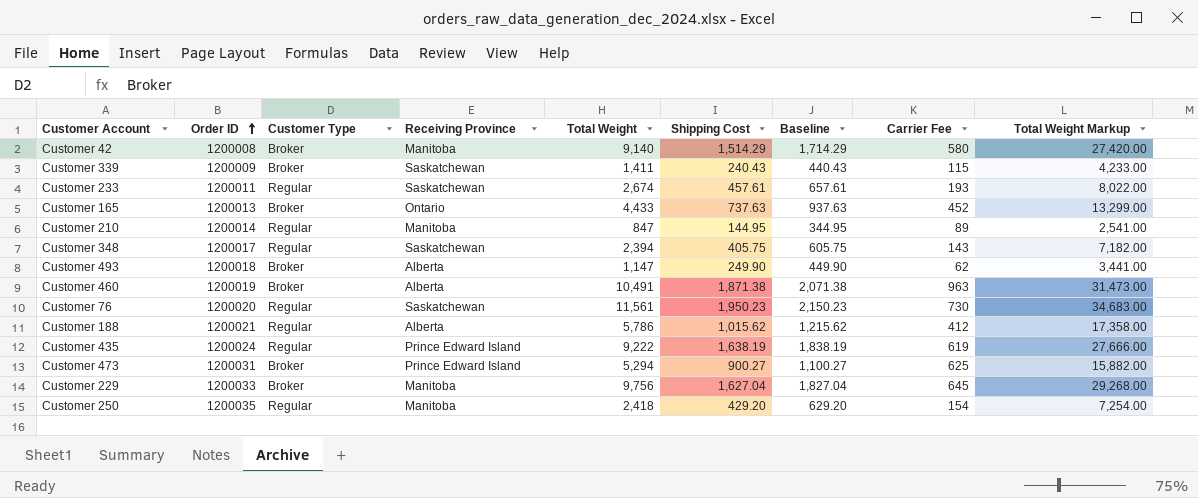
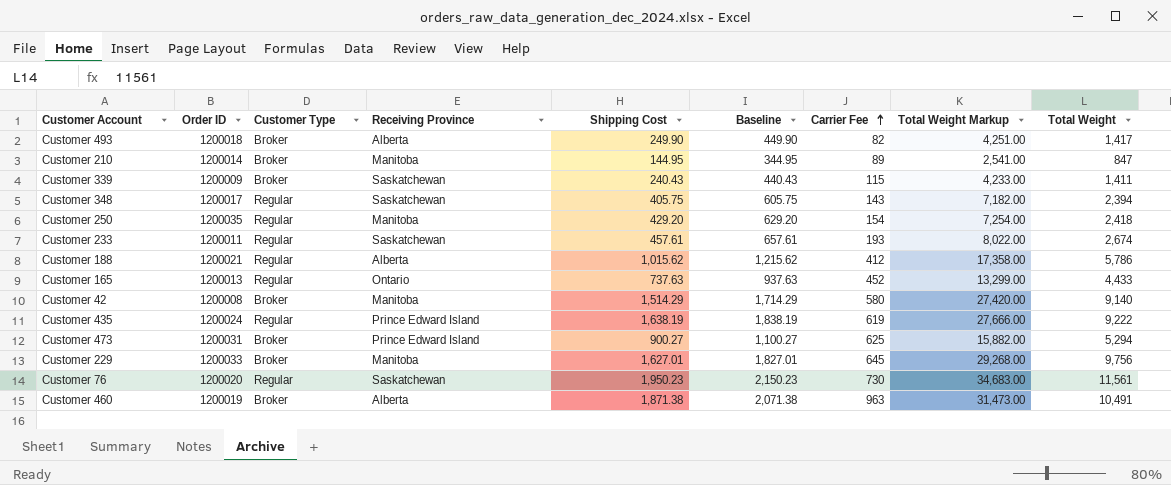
row order: Order ID ascending -> Carrier Fee ascending
column Total Weight | position: 5 -> 9
Customer 493 | Carrier Fee: 62 -> 82
Customer 493 | Total Weight Markup: 3,441.00 -> 4,251.00
Customer 493 | Total Weight: 1,147 -> 1,417
Customer 210 | Customer Type: Regular -> Broker
Customer 165 | Customer Type: Broker -> Regular
Customer 229 | Shipping Cost: 1,627.04 -> 1,627.01
Customer 229 | Baseline: 1,827.04 -> 1,827.01

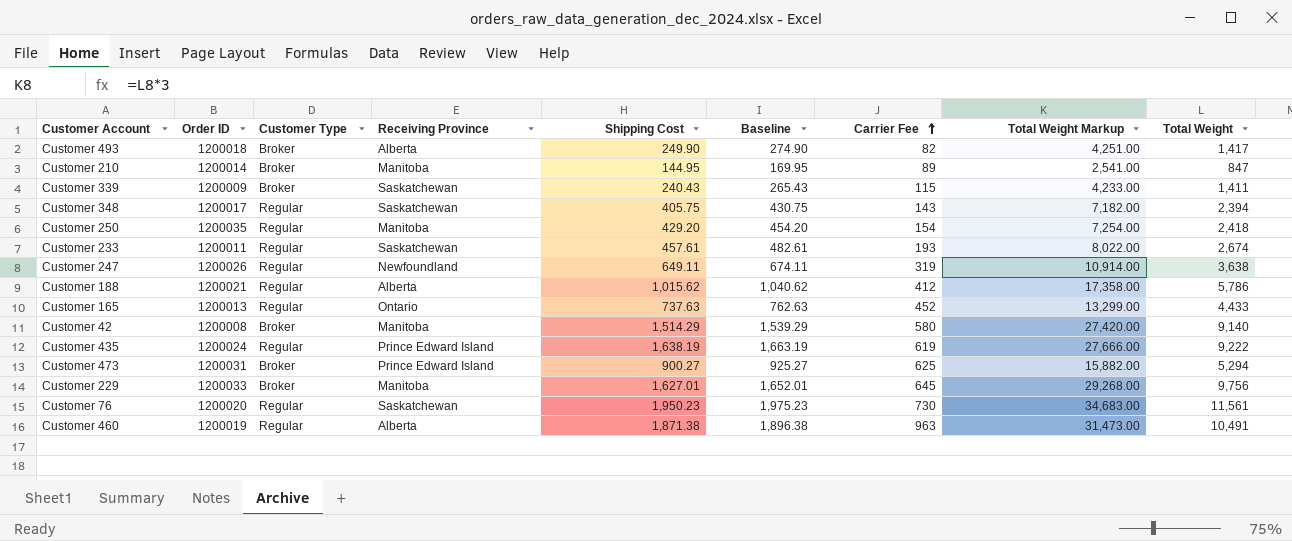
column Baseline | formula: [Shipping Cost] + 200 -> [Shipping Cost] + 25
row Customer 247: none -> 1200026 | Regular | Newfoundland | 649.11 | 674.11 | 319 | 10,914.00 | 3,638
Customer 460 | Customer Type: Broker -> Regular

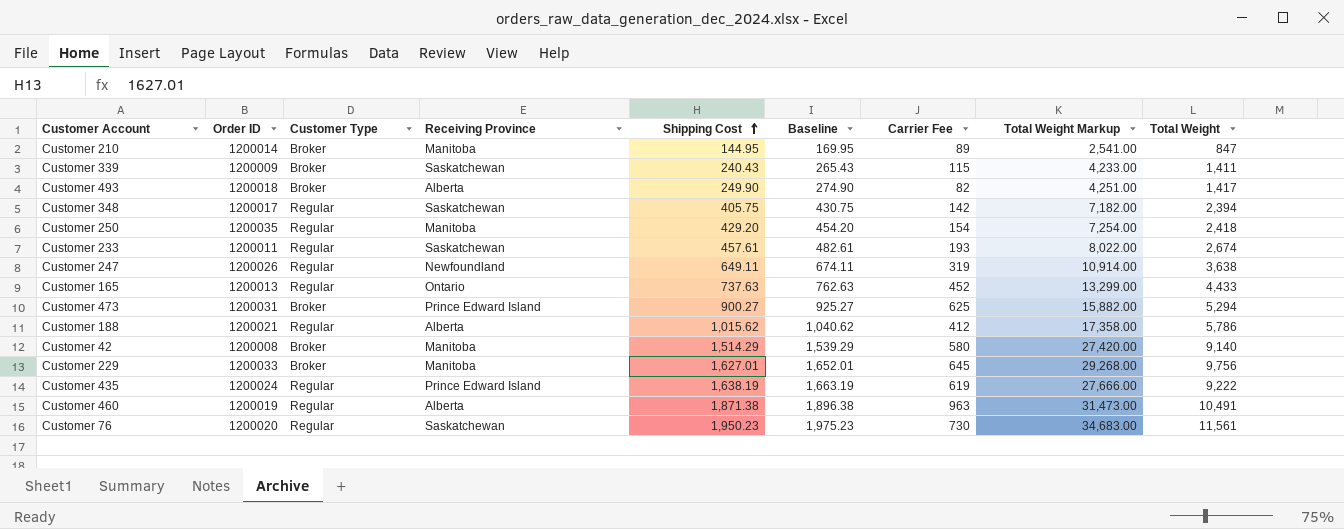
row order: Carrier Fee ascending -> Shipping Cost ascending
Customer 348 | Carrier Fee: 143 -> 142

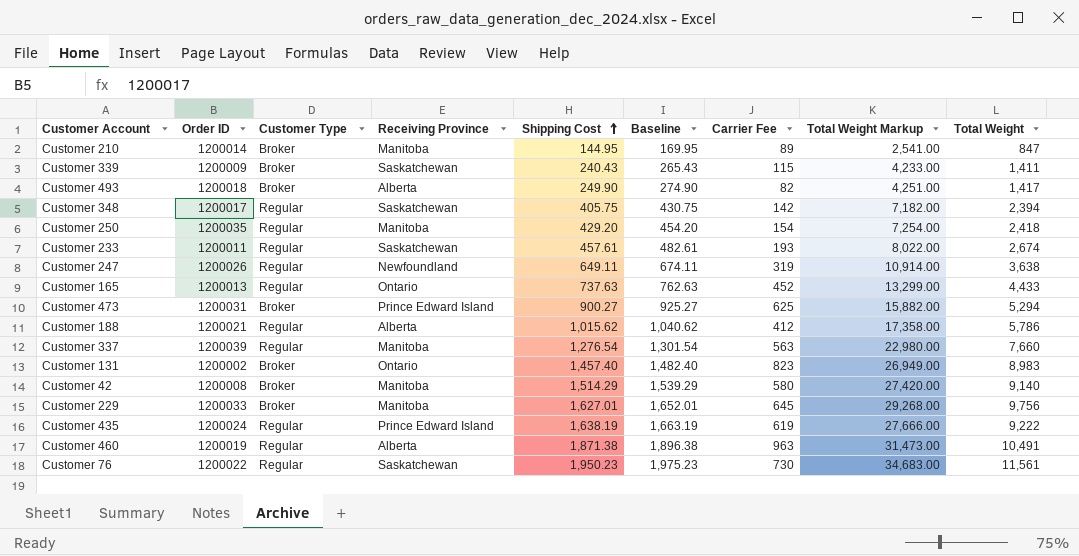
row Customer 337: none -> 1200039 | Regular | Manitoba | 1,276.54 | 1,301.54 | 563 | 22,980.00 | 7,660
row Customer 131: none -> 1200002 | Broker | Ontario | 1,457.40 | 1,482.40 | 823 | 26,949.00 | 8,983
Customer 76 | Order ID: 1200020 -> 1200022

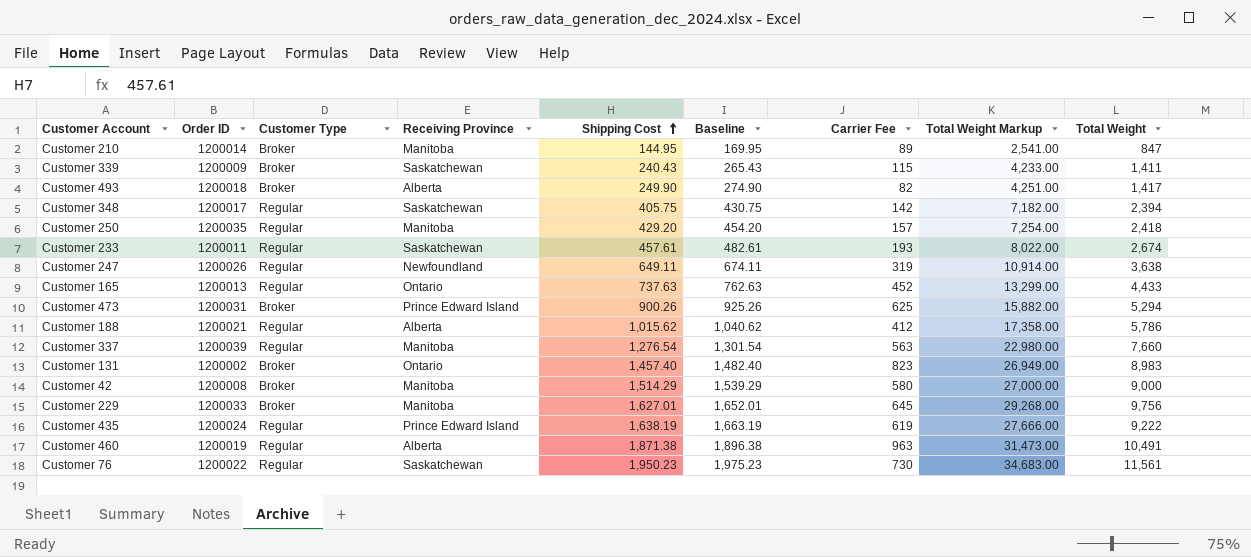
Customer 250 | Carrier Fee: 154 -> 157
Customer 473 | Shipping Cost: 900.27 -> 900.26
Customer 473 | Baseline: 925.27 -> 925.26
Customer 42 | Total Weight Markup: 27,420.00 -> 27,000.00
Customer 42 | Total Weight: 9,140 -> 9,000

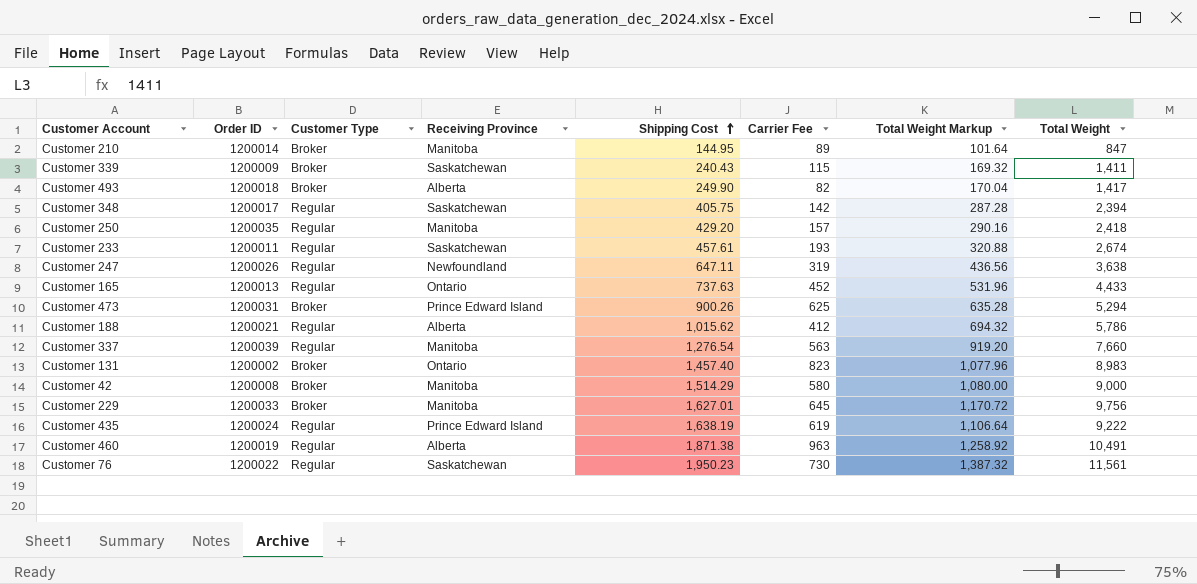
column Baseline | formula: [Shipping Cost] + 25 -> none
column Total Weight Markup | formula: [Total Weight] * 3 -> [Total Weight] * 0.12
Customer 247 | Shipping Cost: 649.11 -> 647.11

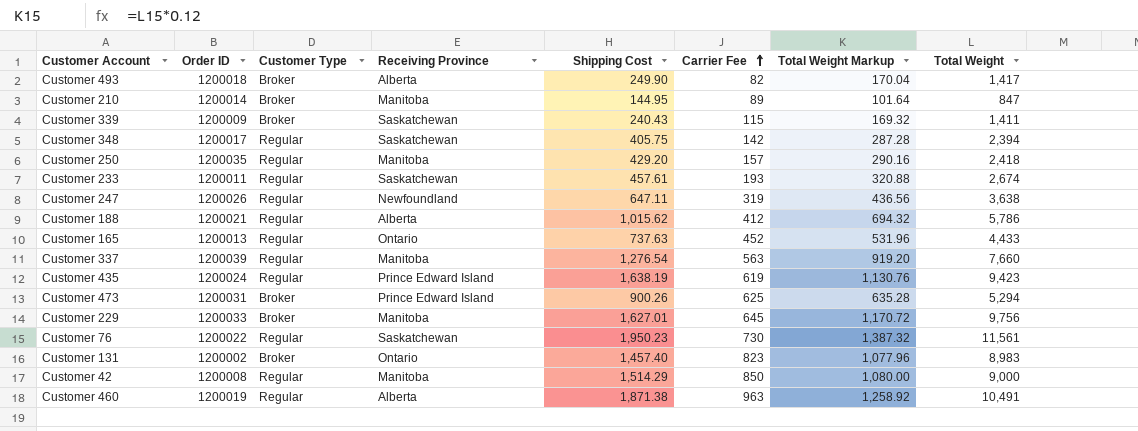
row order: Shipping Cost ascending -> Carrier Fee ascending
Customer 435 | Total Weight Markup: 1,106.64 -> 1,130.76
Customer 435 | Total Weight: 9,222 -> 9,423
Customer 42 | Customer Type: Broker -> Regular
Customer 42 | Carrier Fee: 580 -> 850

